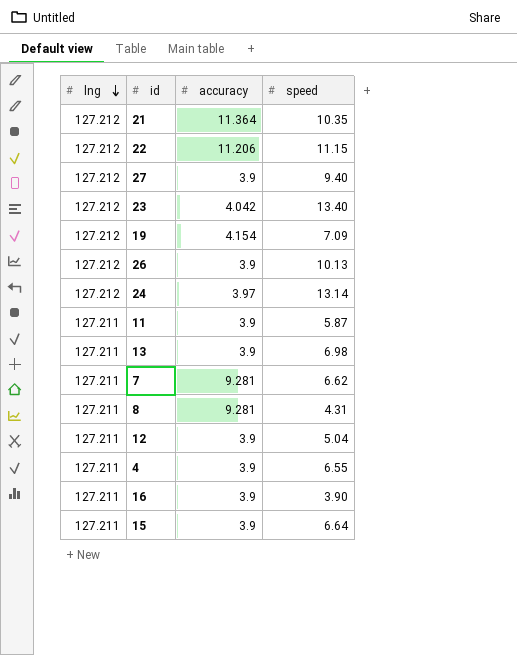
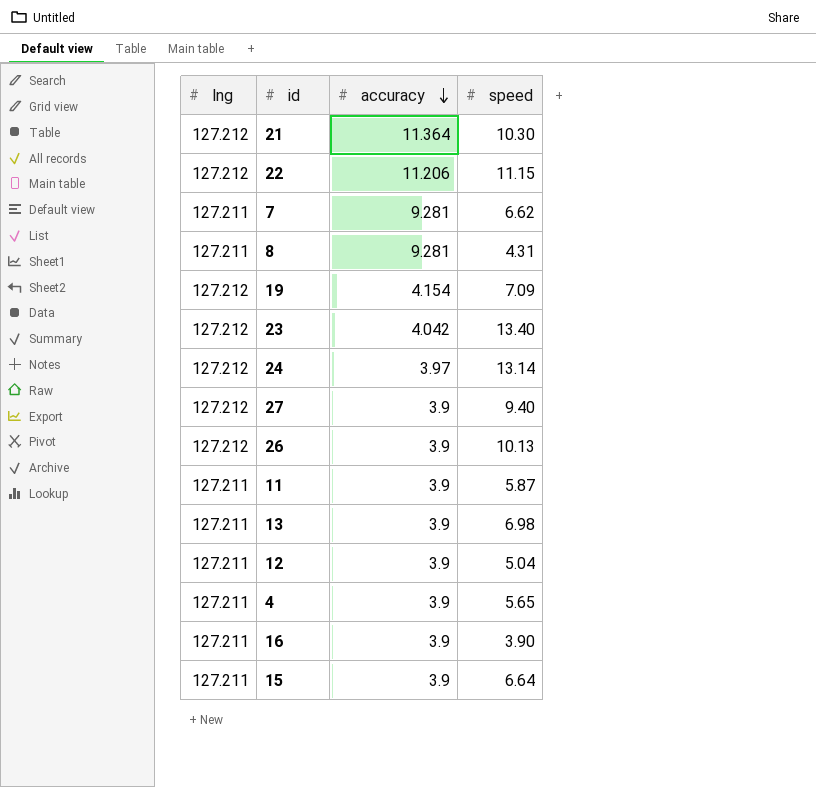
row order: lng descending -> accuracy descending
21 | speed: 10.35 -> 10.30
4 | speed: 6.55 -> 5.65

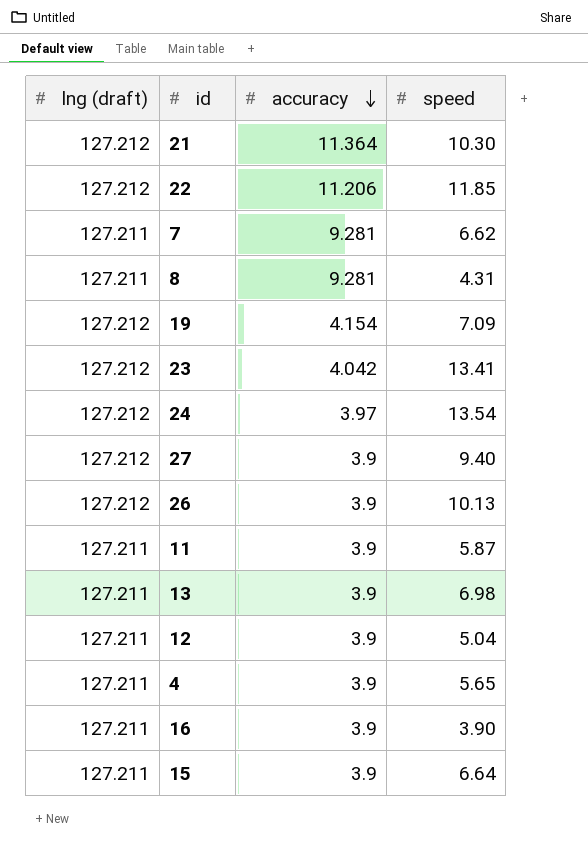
column name: lng -> lng (draft)
22 | speed: 11.15 -> 11.85
23 | speed: 13.40 -> 13.41
24 | speed: 13.14 -> 13.54

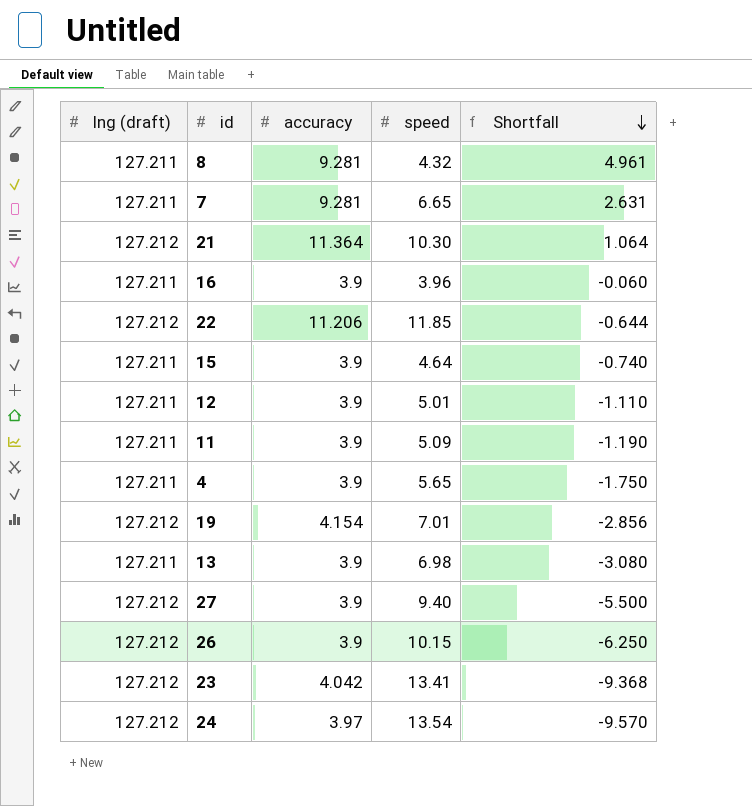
row order: accuracy descending -> Shortfall descending
column Shortfall | formula: none -> [accuracy] - [speed]
8 | speed: 4.31 -> 4.32
7 | speed: 6.62 -> 6.65
16 | speed: 3.90 -> 3.96
15 | speed: 6.64 -> 4.64
12 | speed: 5.04 -> 5.01
11 | speed: 5.87 -> 5.09
19 | speed: 7.09 -> 7.01
26 | speed: 10.13 -> 10.15

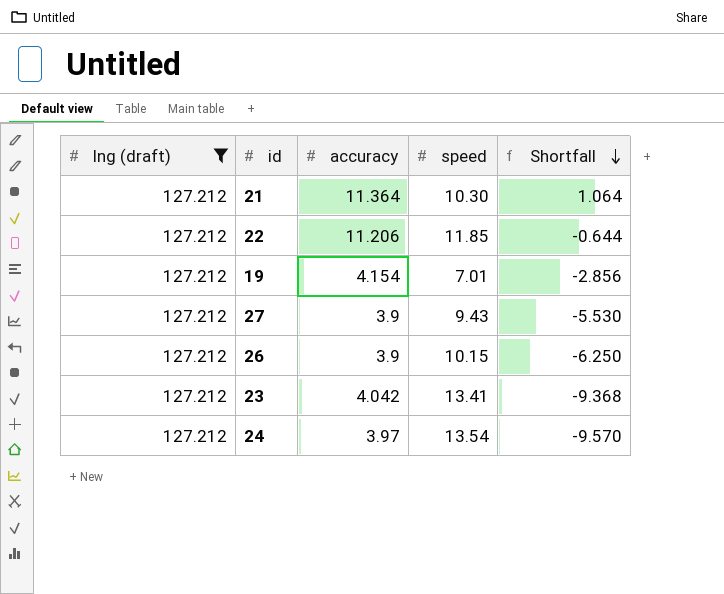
filter: none -> lng (draft) = 127.212
27 | speed: 9.40 -> 9.43
27 | Shortfall: -5.500 -> -5.530

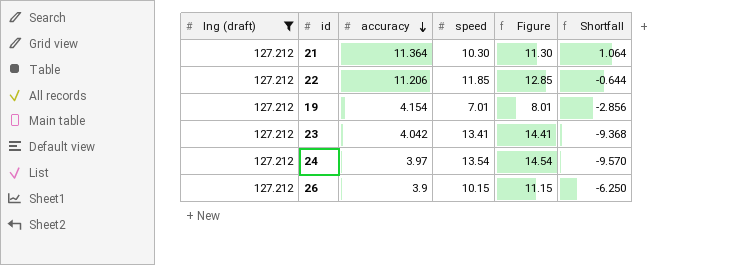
row order: Shortfall descending -> accuracy descending
column Figure | formula: none -> [speed] + 1
row 27: 127.212 | 3.9 | 9.43 | -5.530 -> none

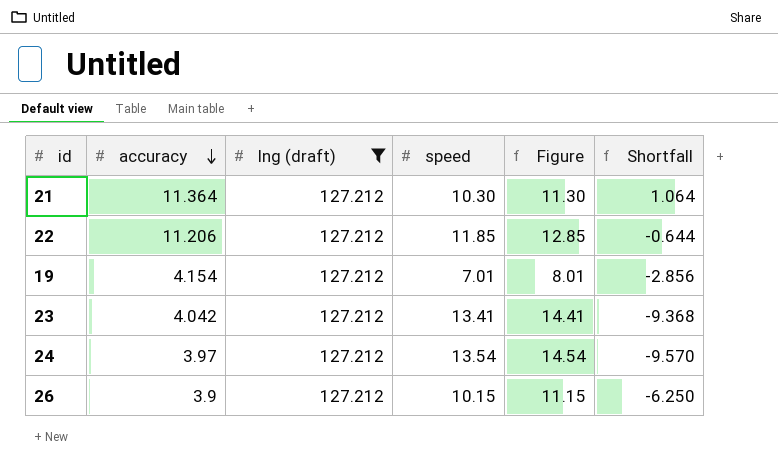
column lng (draft) | position: 1 -> 3

